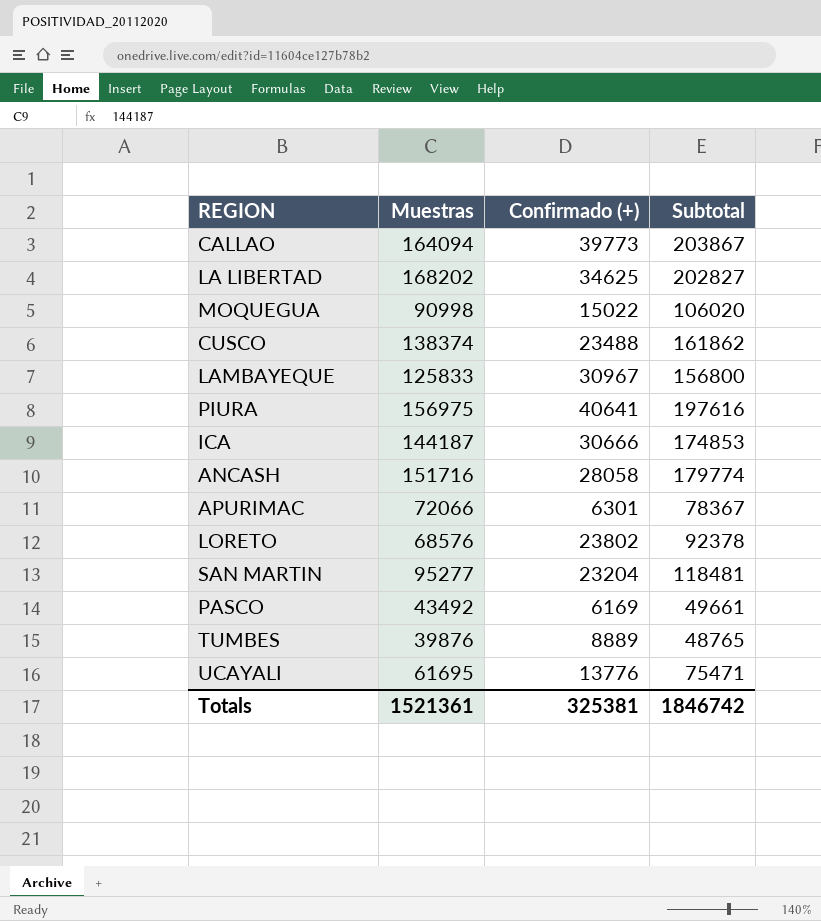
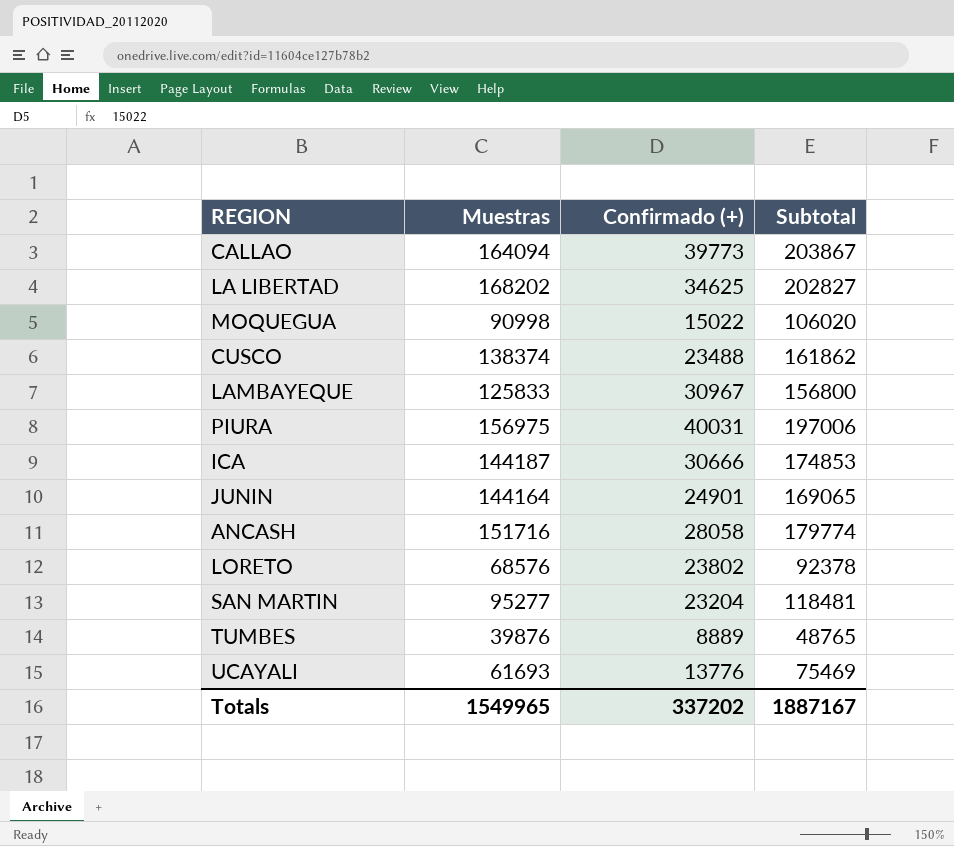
row APURIMAC: 72066 | 6301 | 78367 -> none
row PASCO: 43492 | 6169 | 49661 -> none
PIURA | Confirmado (+): 40641 -> 40031
PIURA | Subtotal: 197616 -> 197006
row JUNIN: none -> 144164 | 24901 | 169065
UCAYALI | Muestras: 61695 -> 61693
UCAYALI | Subtotal: 75471 -> 75469
Totals | Muestras: 1521361 -> 1549965
Totals | Confirmado (+): 325381 -> 337202
Totals | Subtotal: 1846742 -> 1887167

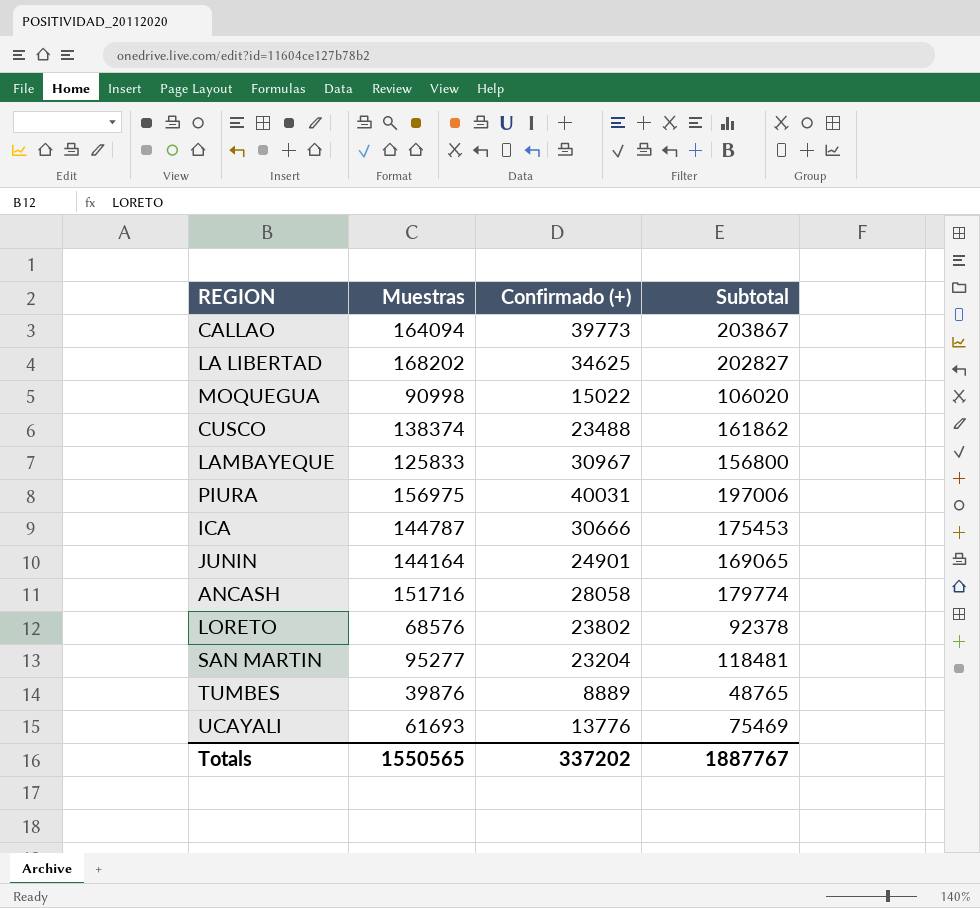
ICA | Muestras: 144187 -> 144787
ICA | Subtotal: 174853 -> 175453
Totals | Muestras: 1549965 -> 1550565
Totals | Subtotal: 1887167 -> 1887767

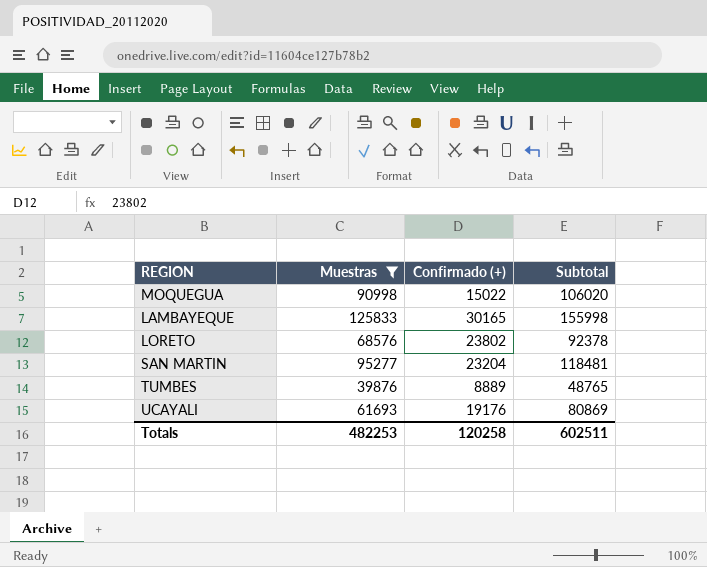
filter: none -> Muestras <= 125833
LAMBAYEQUE | Confirmado (+): 30967 -> 30165
LAMBAYEQUE | Subtotal: 156800 -> 155998
UCAYALI | Confirmado (+): 13776 -> 19176
UCAYALI | Subtotal: 75469 -> 80869
Totals | Muestras: 1550565 -> 482253
Totals | Confirmado (+): 337202 -> 120258
Totals | Subtotal: 1887767 -> 602511

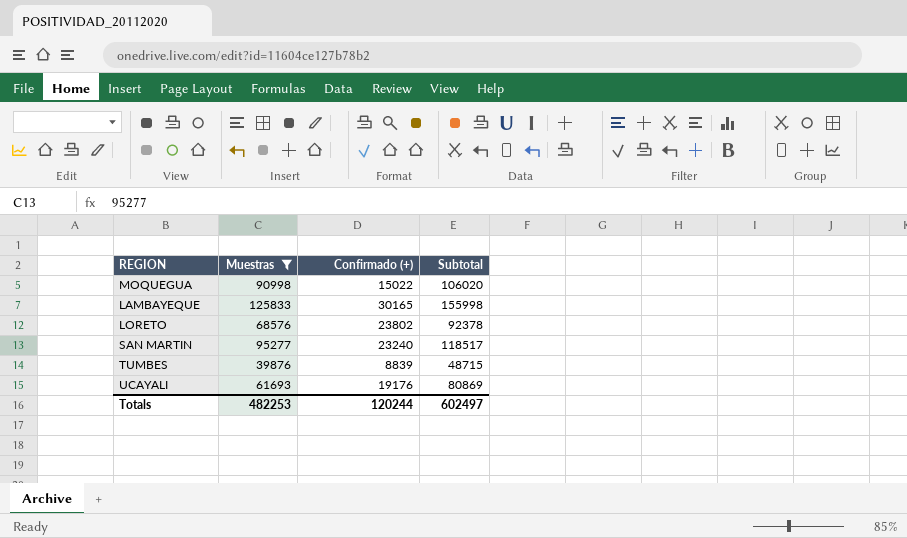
SAN MARTIN | Confirmado (+): 23204 -> 23240
SAN MARTIN | Subtotal: 118481 -> 118517
TUMBES | Confirmado (+): 8889 -> 8839
TUMBES | Subtotal: 48765 -> 48715
Totals | Confirmado (+): 120258 -> 120244
Totals | Subtotal: 602511 -> 602497

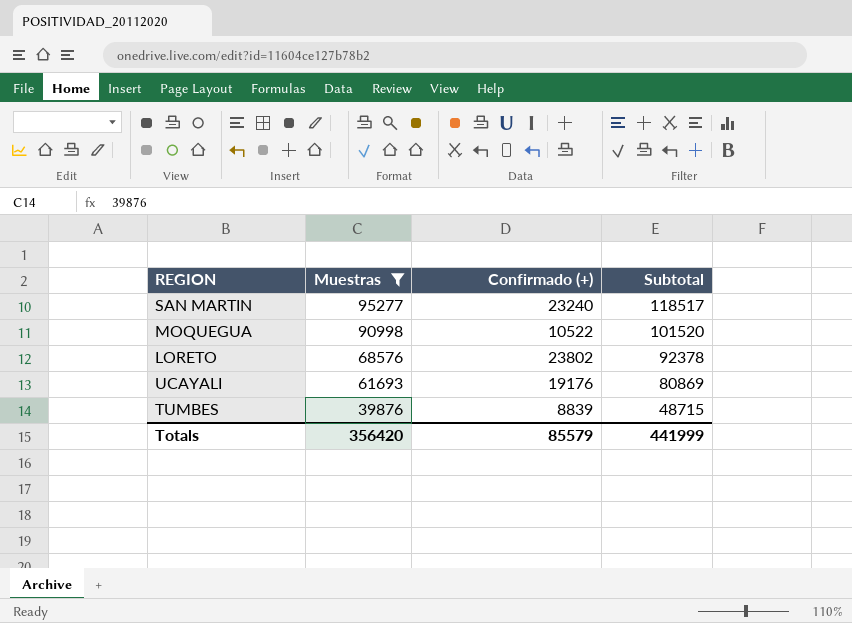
row order: none -> Muestras descending
row LAMBAYEQUE: 125833 | 30165 | 155998 -> none
MOQUEGUA | Confirmado (+): 15022 -> 10522
MOQUEGUA | Subtotal: 106020 -> 101520
Totals | Muestras: 482253 -> 356420
Totals | Confirmado (+): 120244 -> 85579
Totals | Subtotal: 602497 -> 441999

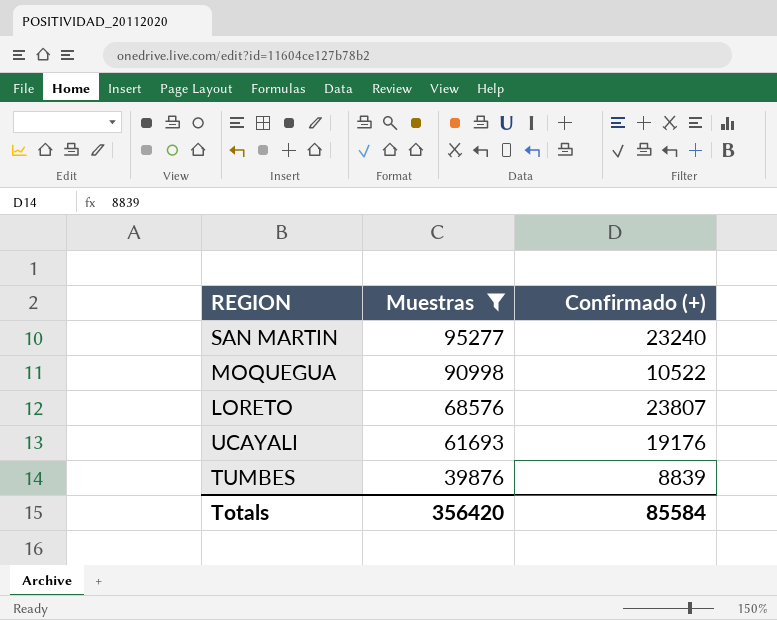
column Subtotal | formula: [Muestras] + [Confirmado (+)] -> none
LORETO | Confirmado (+): 23802 -> 23807
Totals | Confirmado (+): 85579 -> 85584

